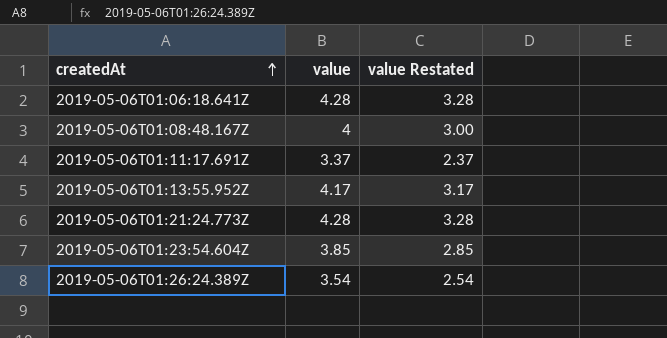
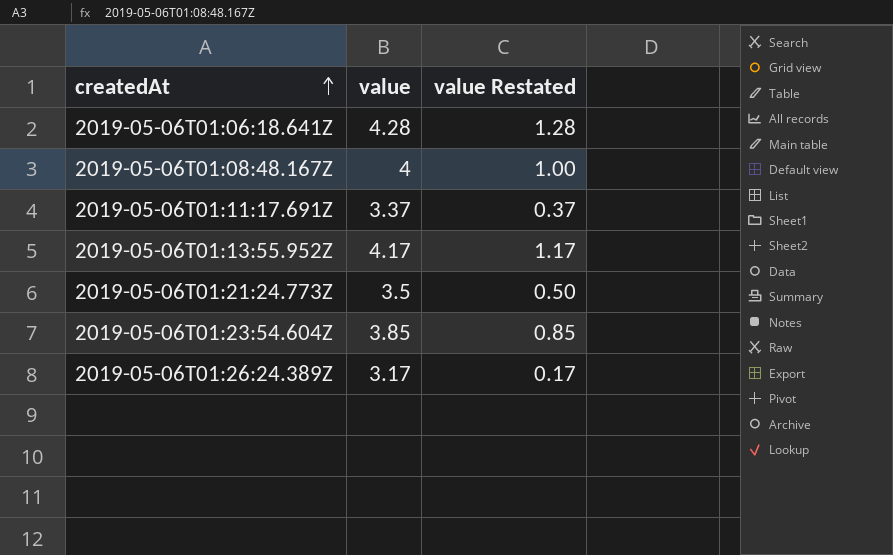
column value Restated | formula: [value] - 1 -> [value] - 3
2019-05-06T01:21:24.773Z | value: 4.28 -> 3.5
2019-05-06T01:26:24.389Z | value: 3.54 -> 3.17

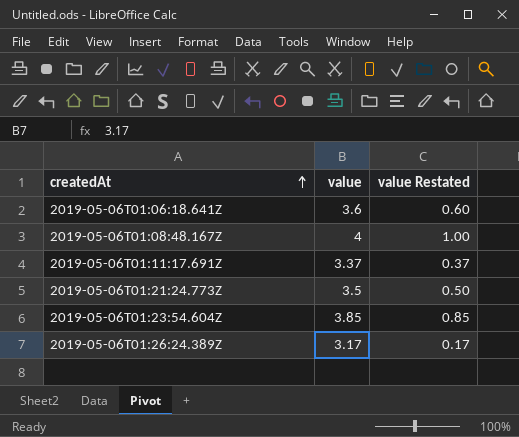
row 2019-05-06T01:13:55.952Z: 4.17 | 1.17 -> none
2019-05-06T01:06:18.641Z | value: 4.28 -> 3.6
2019-05-06T01:06:18.641Z | value Restated: 1.28 -> 0.60

